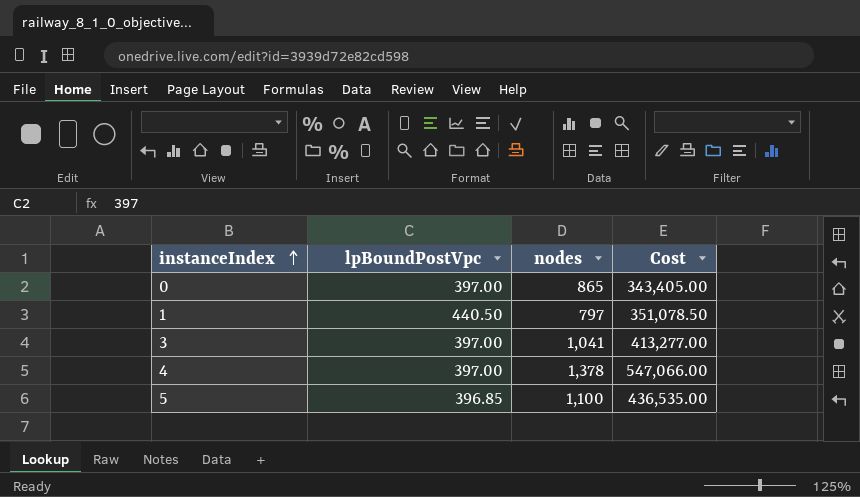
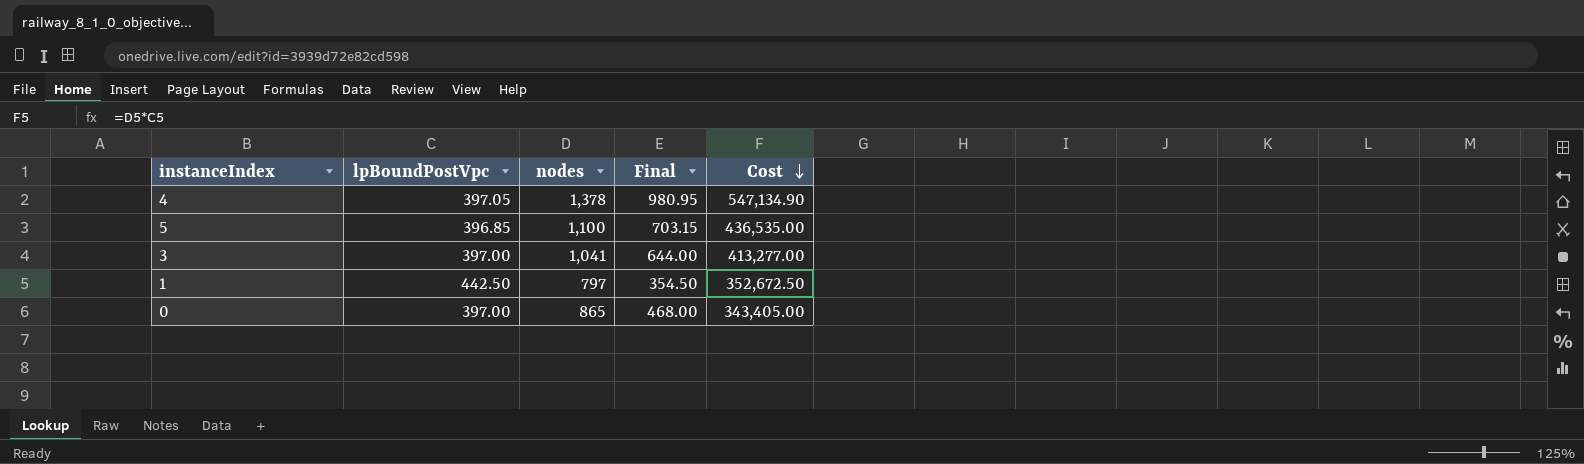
row order: instanceIndex ascending -> Cost descending
column Final | formula: none -> [nodes] - [lpBoundPostVpc]
4 | lpBoundPostVpc: 397.00 -> 397.05
4 | Cost: 547,066.00 -> 547,134.90
1 | lpBoundPostVpc: 440.50 -> 442.50
1 | Cost: 351,078.50 -> 352,672.50

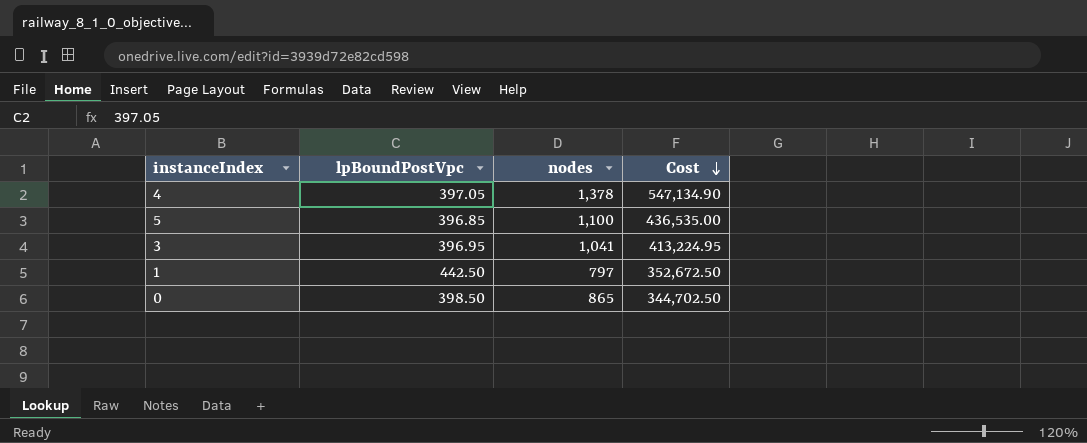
column Final | formula: [nodes] - [lpBoundPostVpc] -> none
3 | lpBoundPostVpc: 397.00 -> 396.95
3 | Cost: 413,277.00 -> 413,224.95
0 | lpBoundPostVpc: 397.00 -> 398.50
0 | Cost: 343,405.00 -> 344,702.50

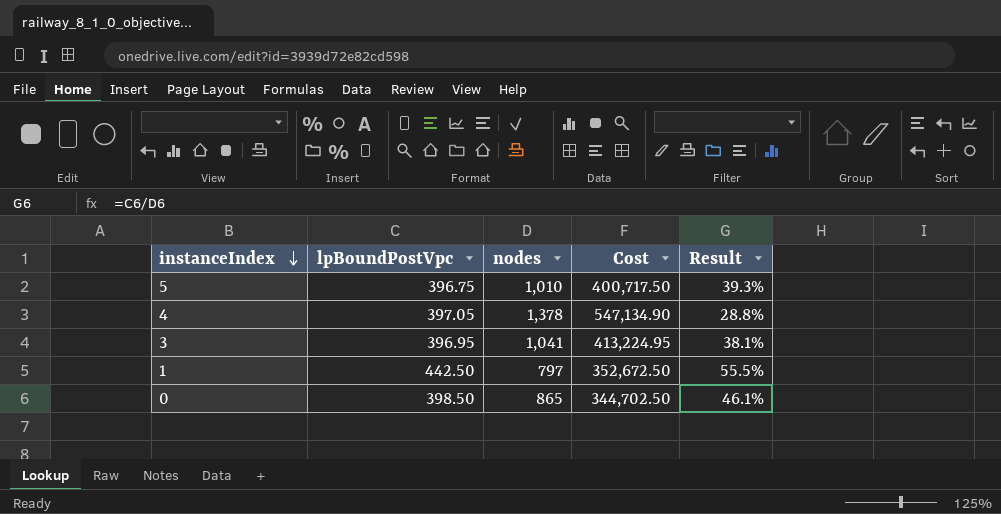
row order: Cost descending -> instanceIndex descending
column Result | formula: none -> [lpBoundPostVpc] / [nodes]
5 | lpBoundPostVpc: 396.85 -> 396.75
5 | nodes: 1,100 -> 1,010
5 | Cost: 436,535.00 -> 400,717.50

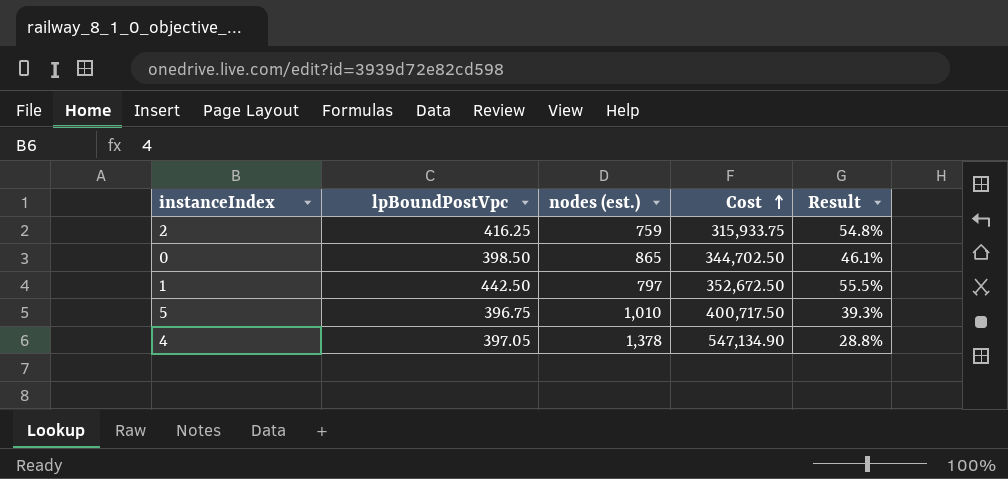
row order: instanceIndex descending -> Cost ascending
column name: nodes -> nodes (est.)
row 3: 396.95 | 1,041 | 413,224.95 | 38.1% -> none
row 2: none -> 416.25 | 759 | 315,933.75 | 54.8%

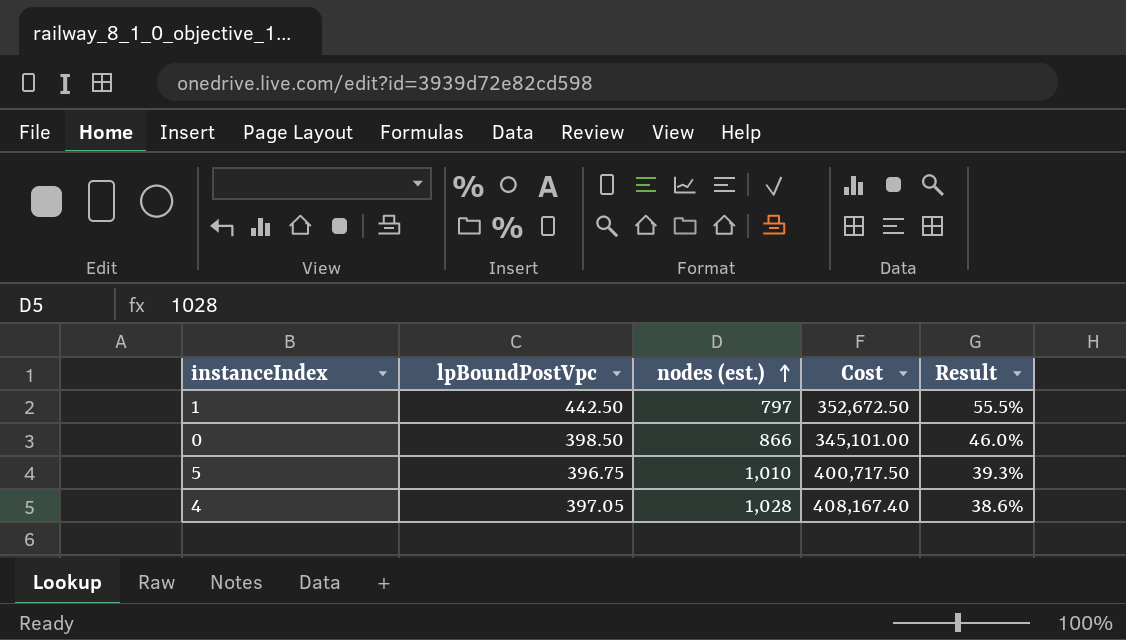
row order: Cost ascending -> nodes (est.) ascending
row 2: 416.25 | 759 | 315,933.75 | 54.8% -> none
0 | nodes (est.): 865 -> 866
0 | Cost: 344,702.50 -> 345,101.00
0 | Result: 46.1% -> 46.0%
4 | nodes (est.): 1,378 -> 1,028
4 | Cost: 547,134.90 -> 408,167.40
4 | Result: 28.8% -> 38.6%

